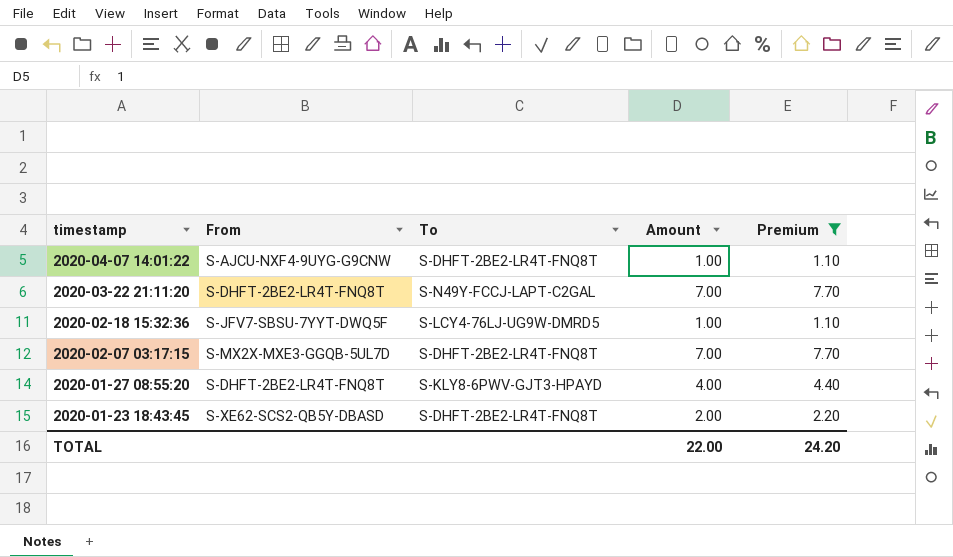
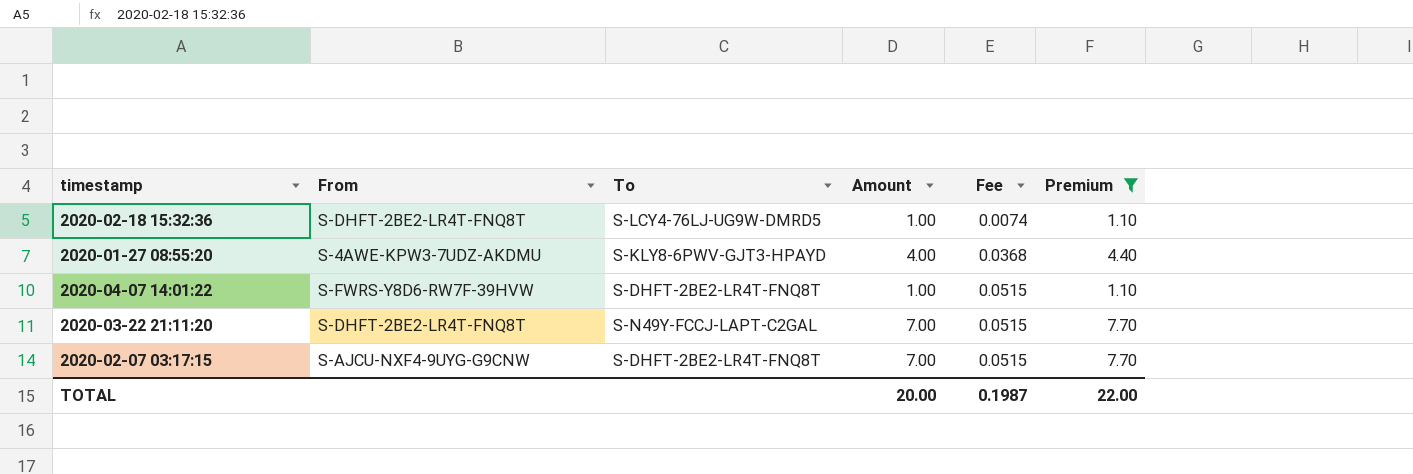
row order: timestamp descending -> Fee ascending
column Fee | position: none -> 5
row 2020-01-23 18:43:45: S-XE62-SCS2-QB5Y-DBASD | S-DHFT-2BE2-LR4T-FNQ8T | 2.00 | 2.20 -> none
2020-02-18 15:32:36 | From: S-JFV7-SBSU-7YYT-DWQ5F -> S-DHFT-2BE2-LR4T-FNQ8T
2020-01-27 08:55:20 | From: S-DHFT-2BE2-LR4T-FNQ8T -> S-4AWE-KPW3-7UDZ-AKDMU
2020-04-07 14:01:22 | From: S-AJCU-NXF4-9UYG-G9CNW -> S-FWRS-Y8D6-RW7F-39HVW
2020-02-07 03:17:15 | From: S-MX2X-MXE3-GGQB-5UL7D -> S-AJCU-NXF4-9UYG-G9CNW
TOTAL | Amount: 22.00 -> 20.00
TOTAL | Premium: 24.20 -> 22.00

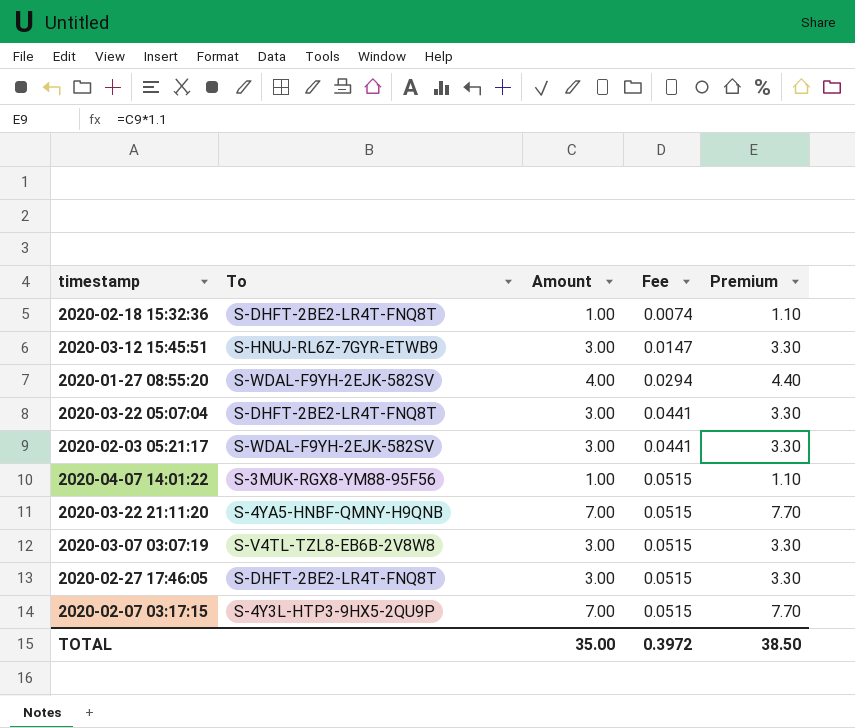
filter: Premium != 3.30 -> none
column From | position: 2 -> none
2020-02-18 15:32:36 | To: S-LCY4-76LJ-UG9W-DMRD5 -> S-DHFT-2BE2-LR4T-FNQ8T
2020-01-27 08:55:20 | To: S-KLY8-6PWV-GJT3-HPAYD -> S-WDAL-F9YH-2EJK-582SV
2020-01-27 08:55:20 | Fee: 0.0368 -> 0.0294
2020-04-07 14:01:22 | To: S-DHFT-2BE2-LR4T-FNQ8T -> S-3MUK-RGX8-YM88-95F56
2020-03-22 21:11:20 | To: S-N49Y-FCCJ-LAPT-C2GAL -> S-4YA5-HNBF-QMNY-H9QNB
2020-02-07 03:17:15 | To: S-DHFT-2BE2-LR4T-FNQ8T -> S-4Y3L-HTP3-9HX5-2QU9P
TOTAL | Amount: 20.00 -> 35.00
TOTAL | Fee: 0.1987 -> 0.3972
TOTAL | Premium: 22.00 -> 38.50

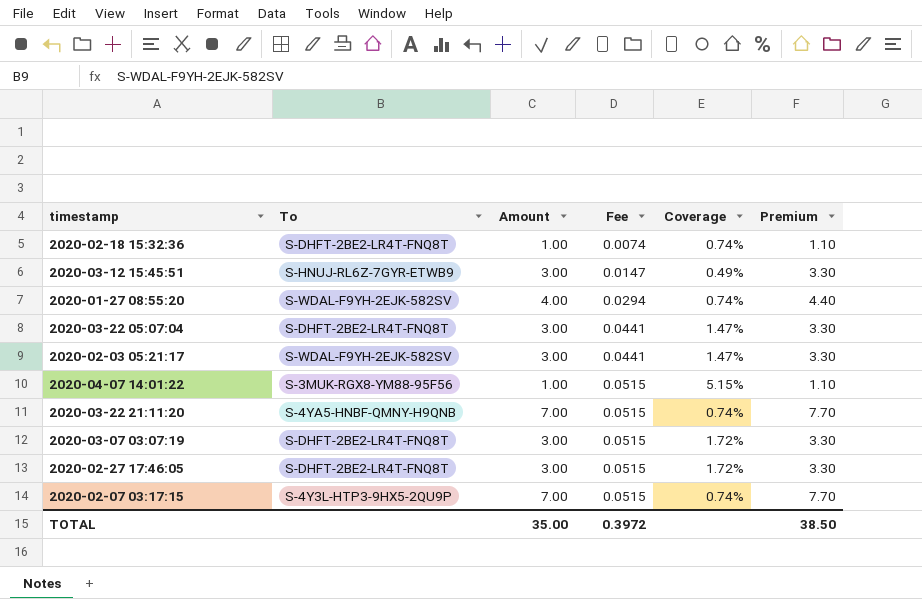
column Coverage | formula: none -> [Fee] / [Amount]
2020-03-07 03:07:19 | To: S-V4TL-TZL8-EB6B-2V8W8 -> S-DHFT-2BE2-LR4T-FNQ8T

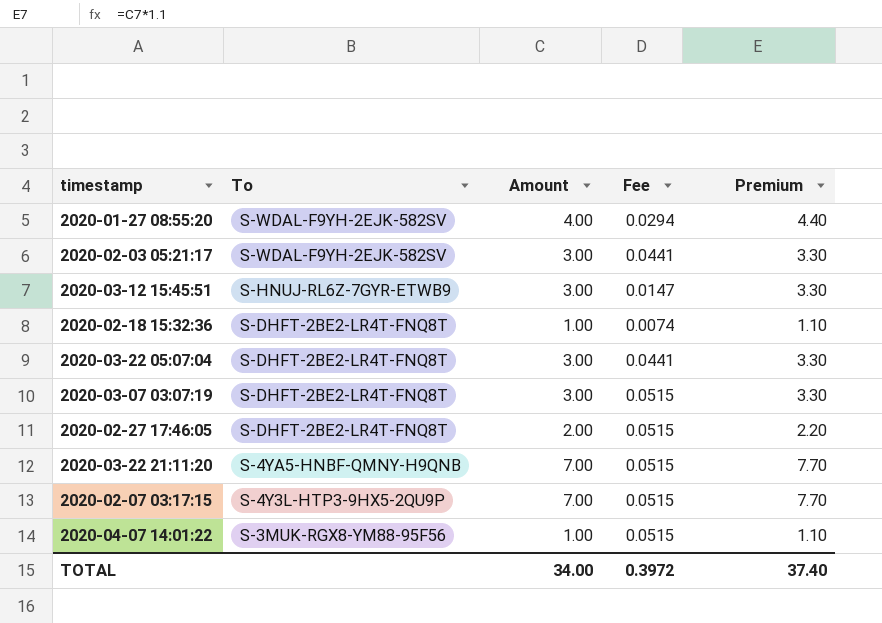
row order: Fee ascending -> To descending
column Coverage | formula: [Fee] / [Amount] -> none
2020-02-27 17:46:05 | Amount: 3.00 -> 2.00
2020-02-27 17:46:05 | Premium: 3.30 -> 2.20
TOTAL | Amount: 35.00 -> 34.00
TOTAL | Premium: 38.50 -> 37.40

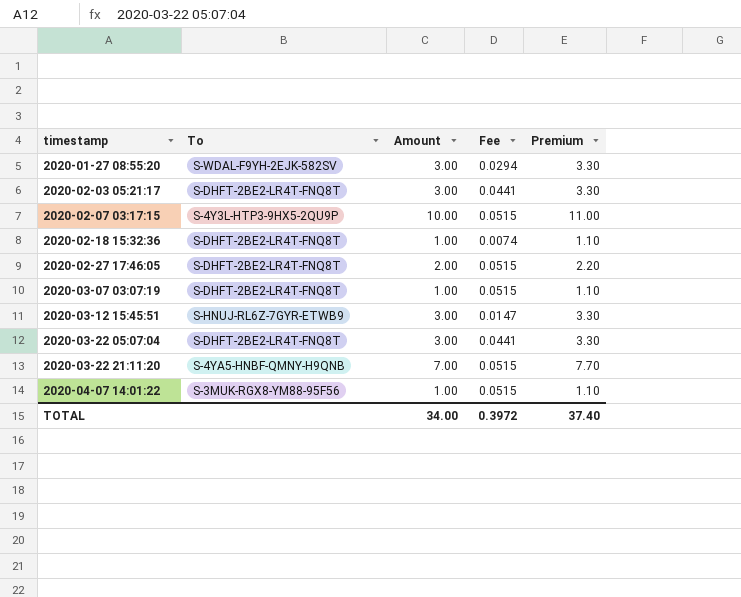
row order: To descending -> timestamp ascending
2020-01-27 08:55:20 | Amount: 4.00 -> 3.00
2020-01-27 08:55:20 | Premium: 4.40 -> 3.30
2020-02-03 05:21:17 | To: S-WDAL-F9YH-2EJK-582SV -> S-DHFT-2BE2-LR4T-FNQ8T
2020-02-07 03:17:15 | Amount: 7.00 -> 10.00
2020-02-07 03:17:15 | Premium: 7.70 -> 11.00
2020-03-07 03:07:19 | Amount: 3.00 -> 1.00
2020-03-07 03:07:19 | Premium: 3.30 -> 1.10

